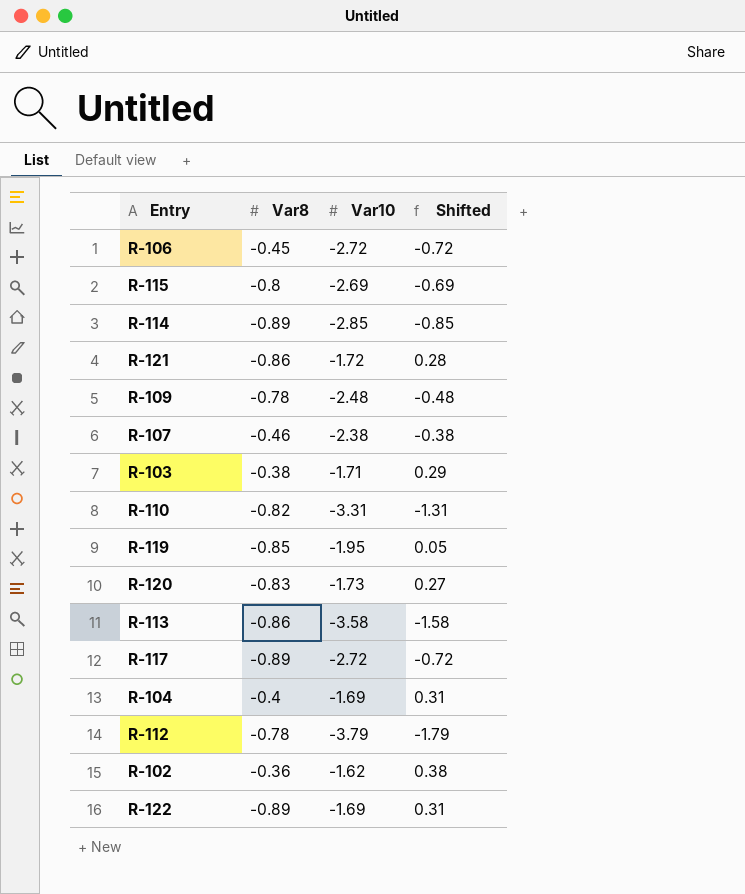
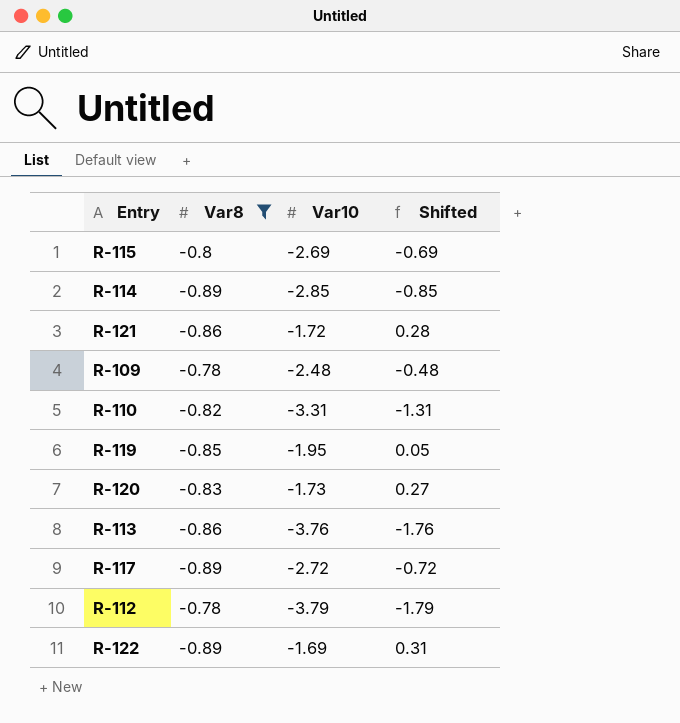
filter: none -> Var8 <= -0.78
R-113 | Var10: -3.58 -> -3.76
R-113 | Shifted: -1.58 -> -1.76

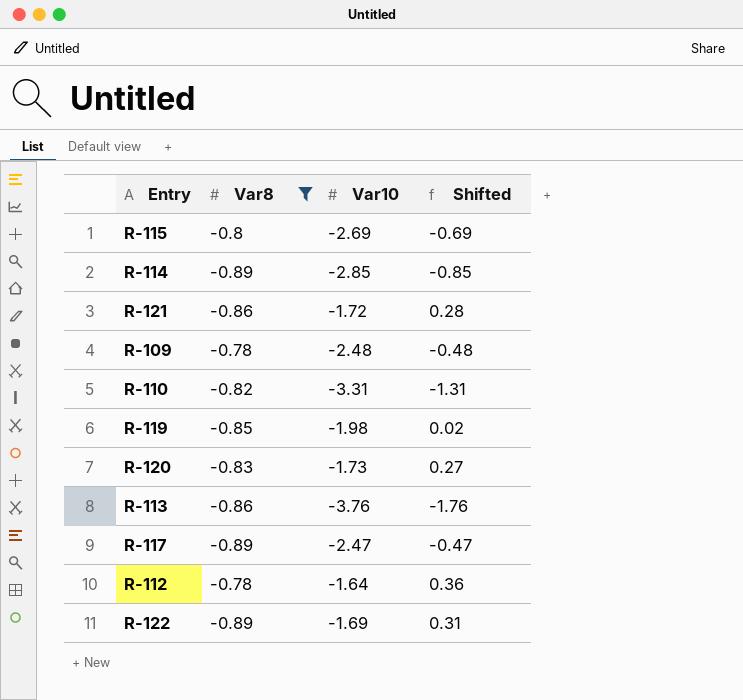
R-119 | Var10: -1.95 -> -1.98
R-119 | Shifted: 0.05 -> 0.02
R-117 | Var10: -2.72 -> -2.47
R-117 | Shifted: -0.72 -> -0.47
R-112 | Var10: -3.79 -> -1.64
R-112 | Shifted: -1.79 -> 0.36

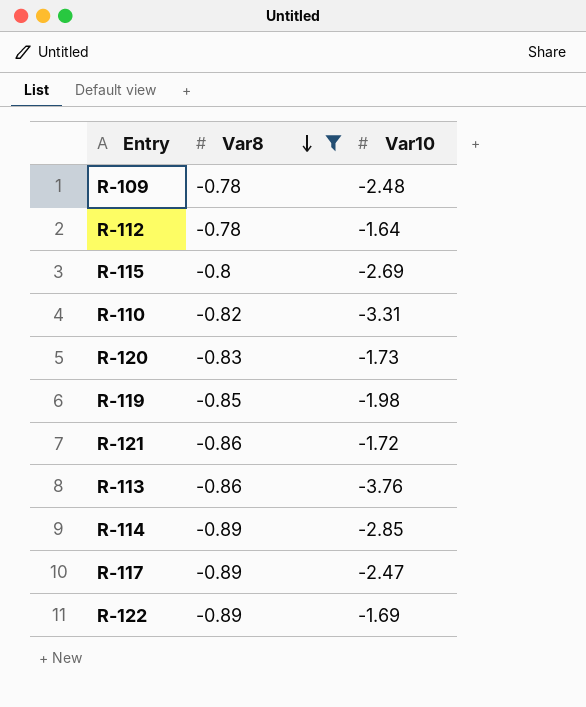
row order: none -> Var8 descending
column Shifted | formula: [Var10] + 2 -> none

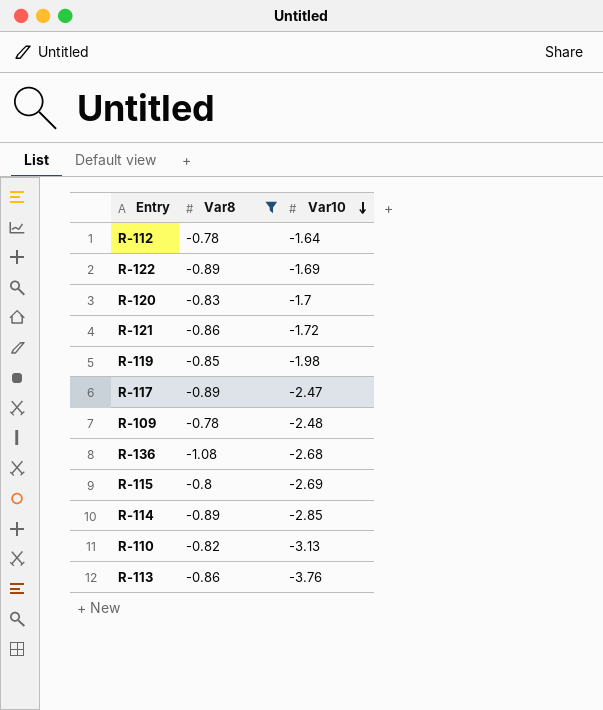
row order: Var8 descending -> Var10 descending
R-120 | Var10: -1.73 -> -1.7
row R-136: none -> -1.08 | -2.68
R-110 | Var10: -3.31 -> -3.13

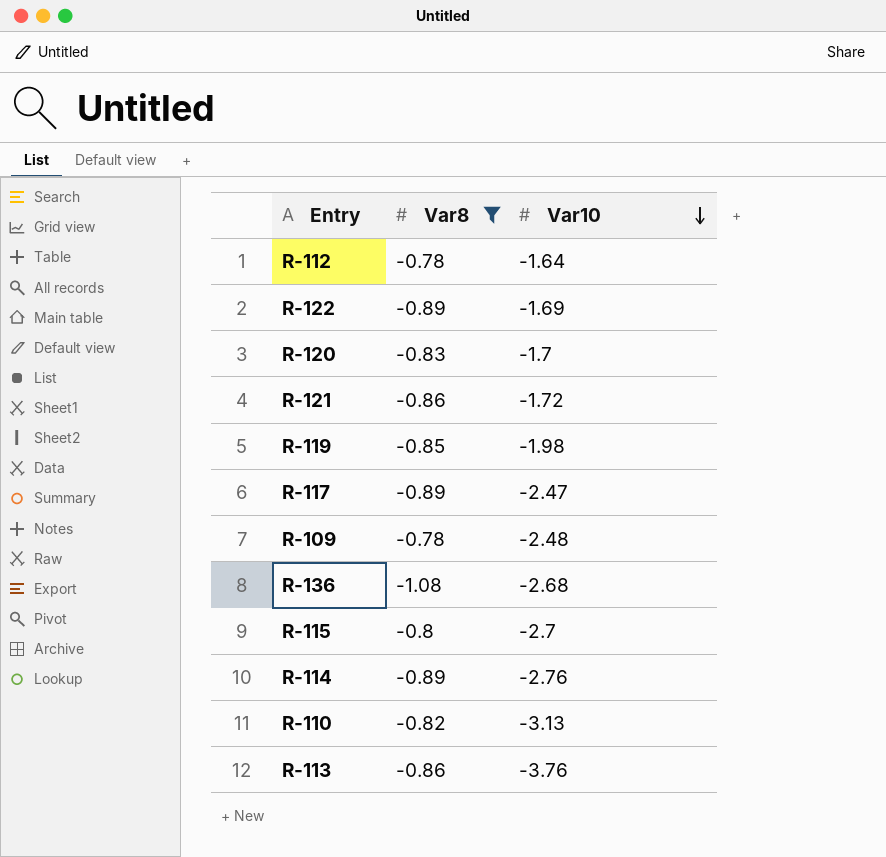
R-115 | Var10: -2.69 -> -2.7
R-114 | Var10: -2.85 -> -2.76

